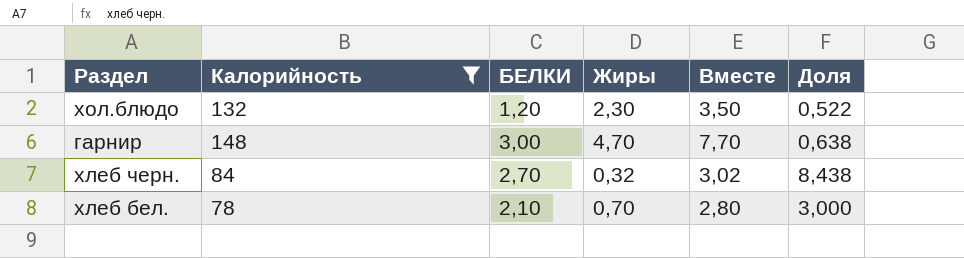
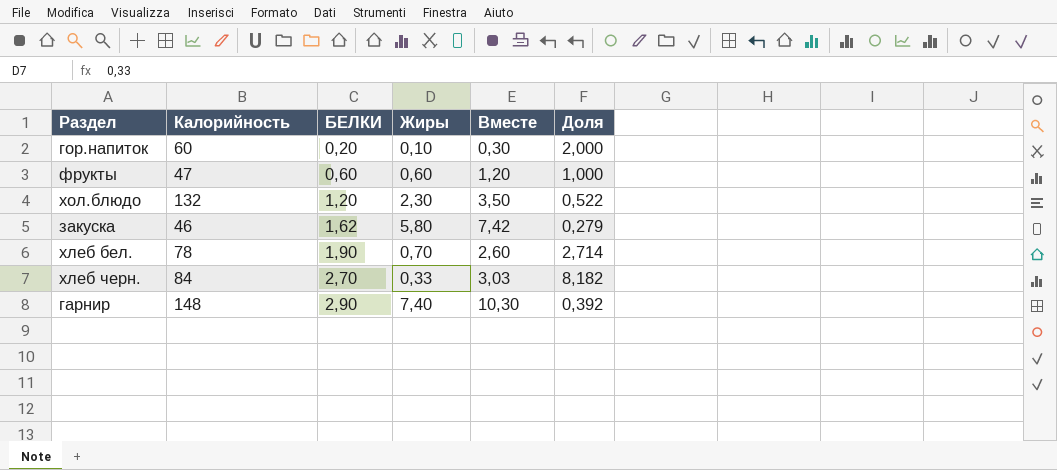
filter: Калорийность >= 78 -> none
row order: none -> БЕЛКИ ascending
хлеб бел. | БЕЛКИ: 2,10 -> 1,90
хлеб бел. | Вместе: 2,80 -> 2,60
хлеб бел. | Доля: 3,000 -> 2,714
хлеб черн. | Жиры: 0,32 -> 0,33
хлеб черн. | Вместе: 3,02 -> 3,03
хлеб черн. | Доля: 8,438 -> 8,182
гарнир | БЕЛКИ: 3,00 -> 2,90
гарнир | Жиры: 4,70 -> 7,40
гарнир | Вместе: 7,70 -> 10,30
гарнир | Доля: 0,638 -> 0,392

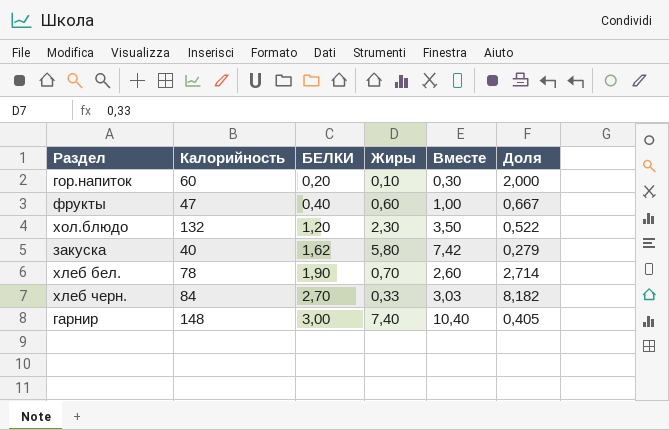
фрукты | БЕЛКИ: 0,60 -> 0,40
фрукты | Вместе: 1,20 -> 1,00
фрукты | Доля: 1,000 -> 0,667
закуска | Калорийность: 46 -> 40
гарнир | БЕЛКИ: 2,90 -> 3,00
гарнир | Вместе: 10,30 -> 10,40
гарнир | Доля: 0,392 -> 0,405

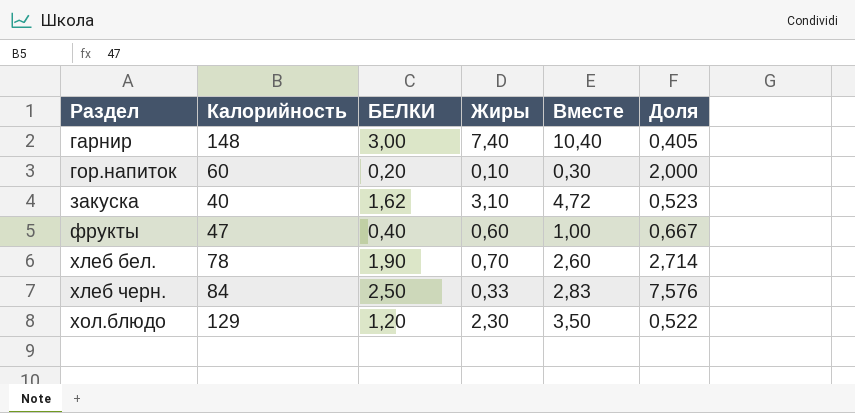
row order: БЕЛКИ ascending -> Раздел ascending
закуска | Жиры: 5,80 -> 3,10
закуска | Вместе: 7,42 -> 4,72
закуска | Доля: 0,279 -> 0,523
хлеб черн. | БЕЛКИ: 2,70 -> 2,50
хлеб черн. | Вместе: 3,03 -> 2,83
хлеб черн. | Доля: 8,182 -> 7,576
хол.блюдо | Калорийность: 132 -> 129

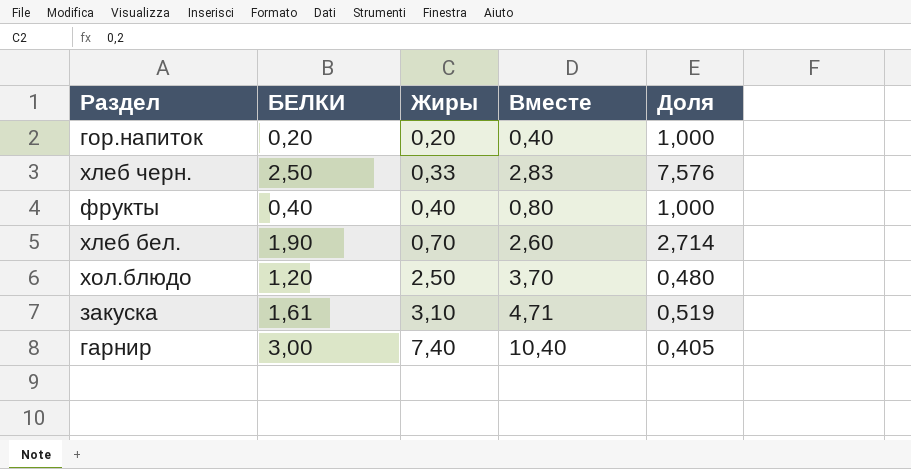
row order: Раздел ascending -> Жиры ascending
column Калорийность | position: 2 -> none
гор.напиток | Жиры: 0,10 -> 0,20
гор.напиток | Вместе: 0,30 -> 0,40
гор.напиток | Доля: 2,000 -> 1,000
фрукты | Жиры: 0,60 -> 0,40
фрукты | Вместе: 1,00 -> 0,80
фрукты | Доля: 0,667 -> 1,000
хол.блюдо | Жиры: 2,30 -> 2,50
хол.блюдо | Вместе: 3,50 -> 3,70
хол.блюдо | Доля: 0,522 -> 0,480
закуска | БЕЛКИ: 1,62 -> 1,61
закуска | Вместе: 4,72 -> 4,71
закуска | Доля: 0,523 -> 0,519

